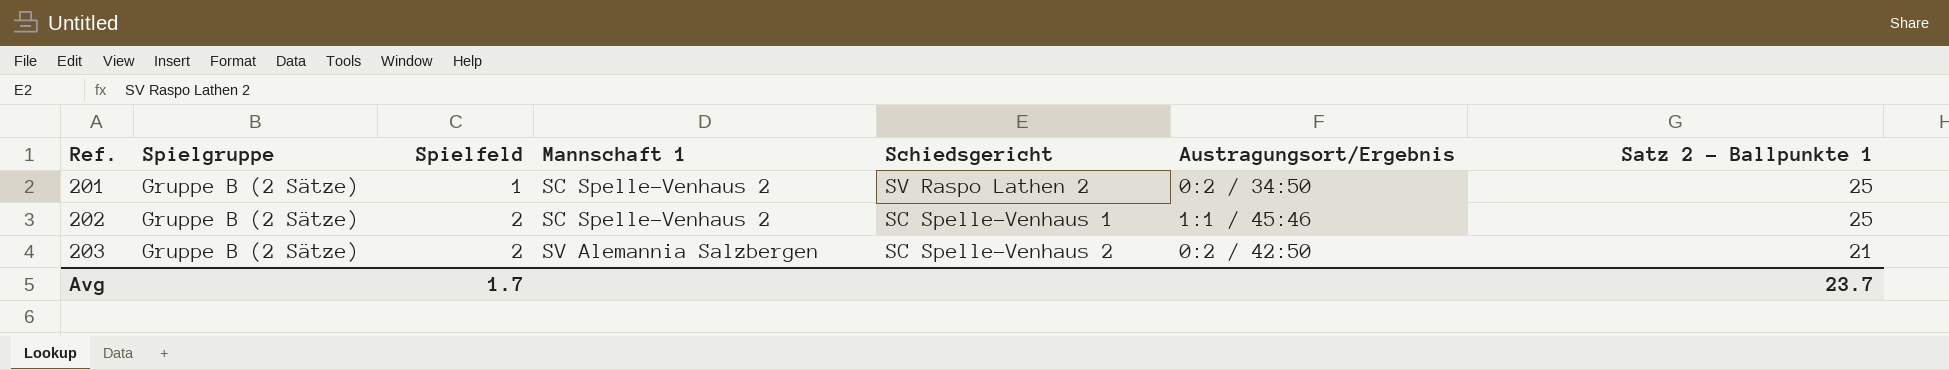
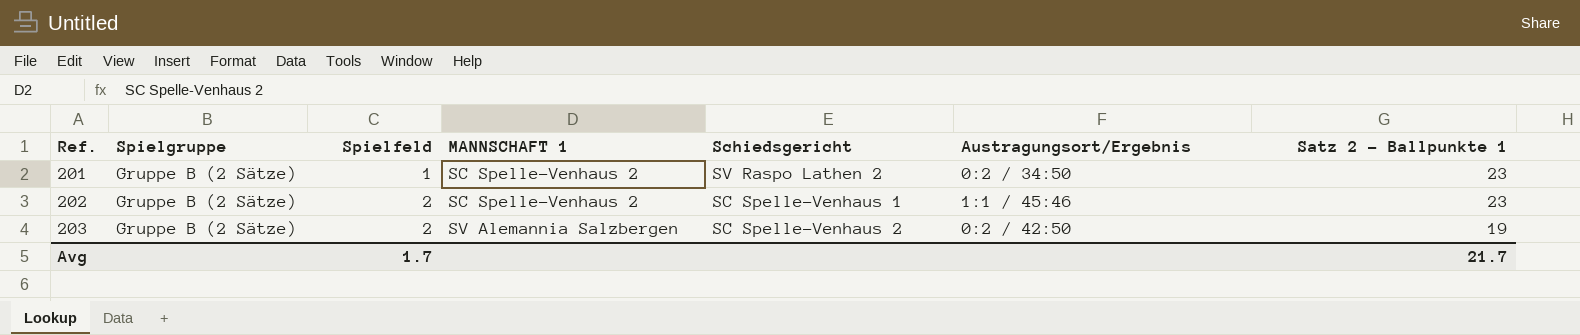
column name: Mannschaft 1 -> MANNSCHAFT 1
201 | Satz 2 - Ballpunkte 1: 25 -> 23
202 | Satz 2 - Ballpunkte 1: 25 -> 23
203 | Satz 2 - Ballpunkte 1: 21 -> 19
Avg | Satz 2 - Ballpunkte 1: 23.7 -> 21.7

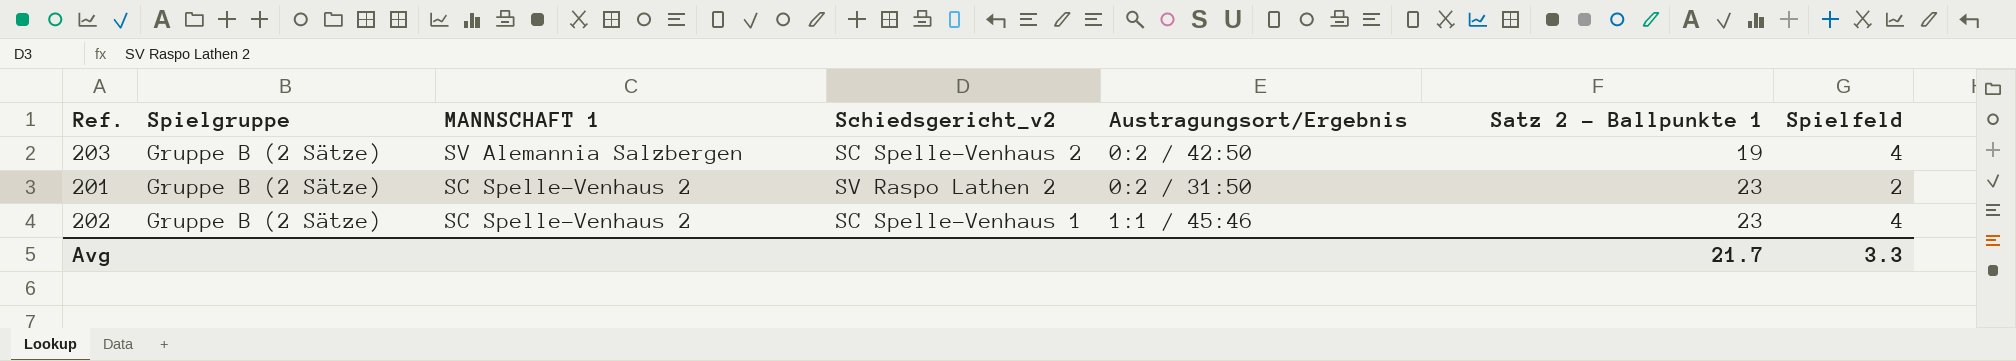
row order: Ref. ascending -> MANNSCHAFT 1 descending
column name: Schiedsgericht -> Schiedsgericht_v2
column Spielfeld | position: 3 -> 7
203 | Spielfeld: 2 -> 4
201 | Austragungsort/Ergebnis: 0:2 / 34:50 -> 0:2 / 31:50
201 | Spielfeld: 1 -> 2
202 | Spielfeld: 2 -> 4
Avg | Spielfeld: 1.7 -> 3.3

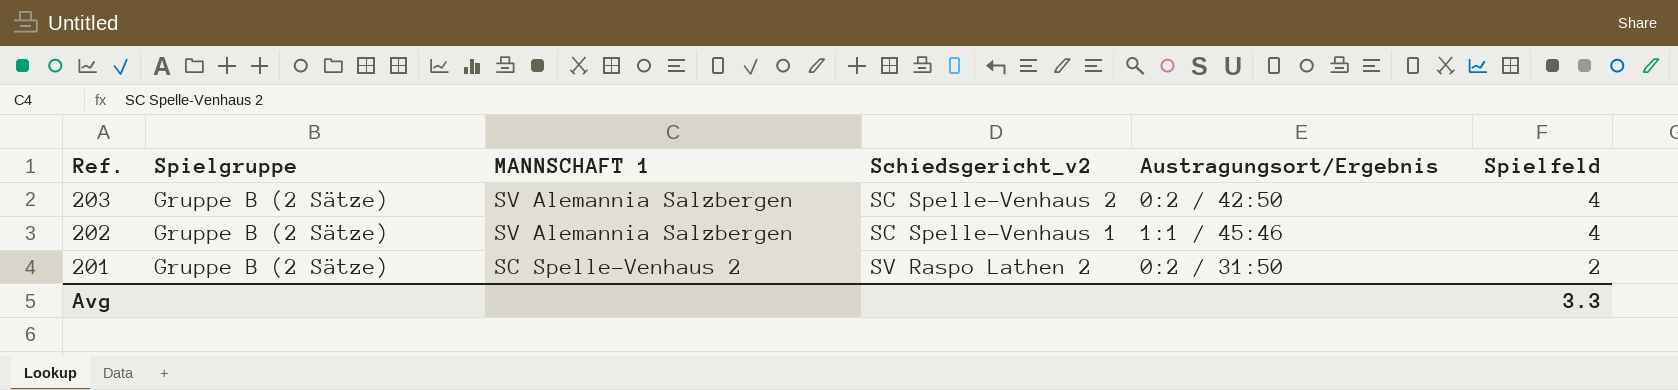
row order: MANNSCHAFT 1 descending -> Ref. descending
column Satz 2 - Ballpunkte 1 | position: 6 -> none
202 | MANNSCHAFT 1: SC Spelle-Venhaus 2 -> SV Alemannia Salzbergen

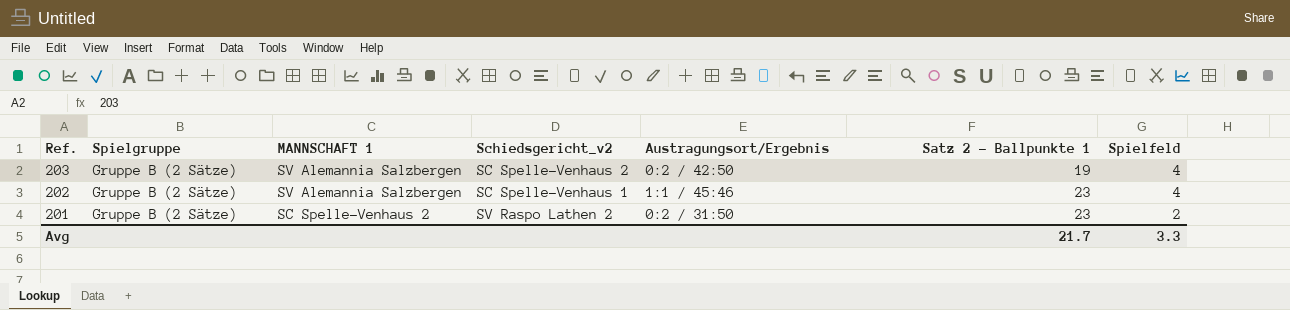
column Satz 2 - Ballpunkte 1 | position: none -> 6

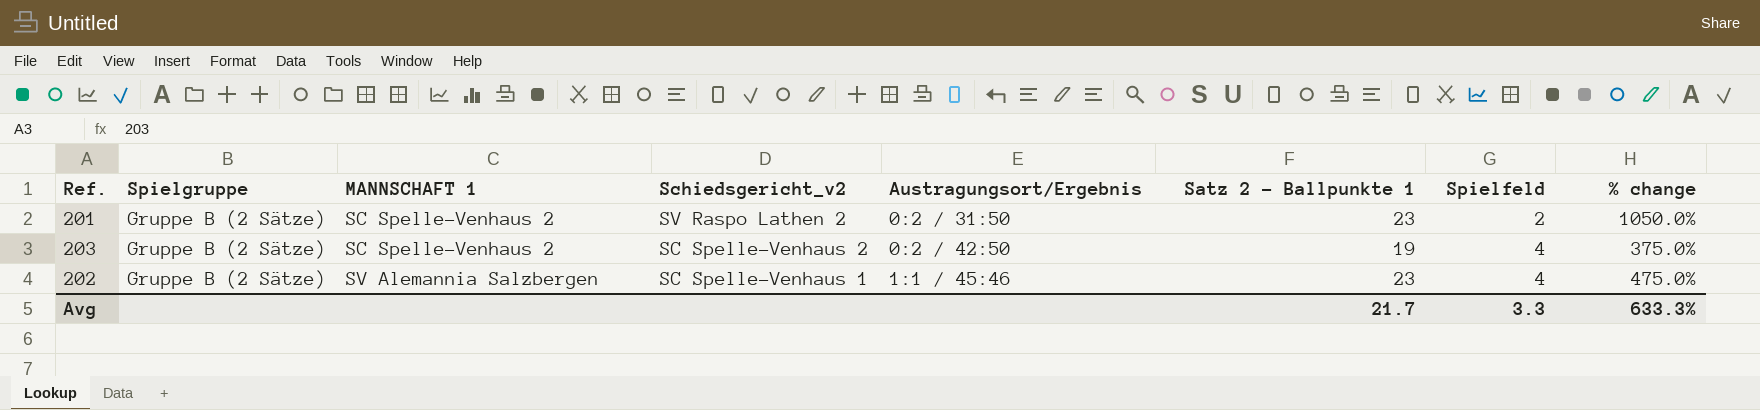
row order: Ref. descending -> MANNSCHAFT 1 ascending
column % change | formula: none -> ([Satz 2 - Ballpunkte 1] - [Spielfeld]) / [Spielfeld]
203 | MANNSCHAFT 1: SV Alemannia Salzbergen -> SC Spelle-Venhaus 2

